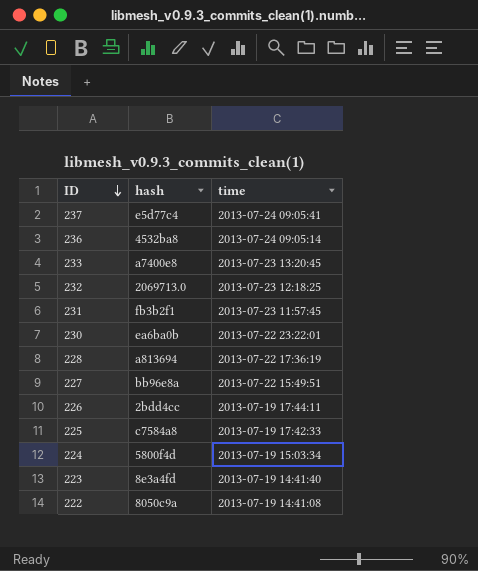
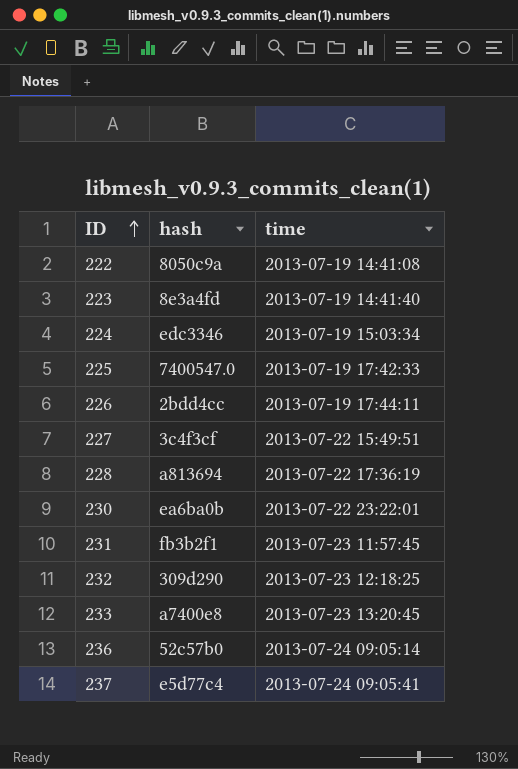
row order: ID descending -> ID ascending
224 | hash: 5800f4d -> edc3346
225 | hash: c7584a8 -> 7400547.0
227 | hash: bb96e8a -> 3c4f3cf
232 | hash: 2069713.0 -> 309d290
236 | hash: 4532ba8 -> 52c57b0

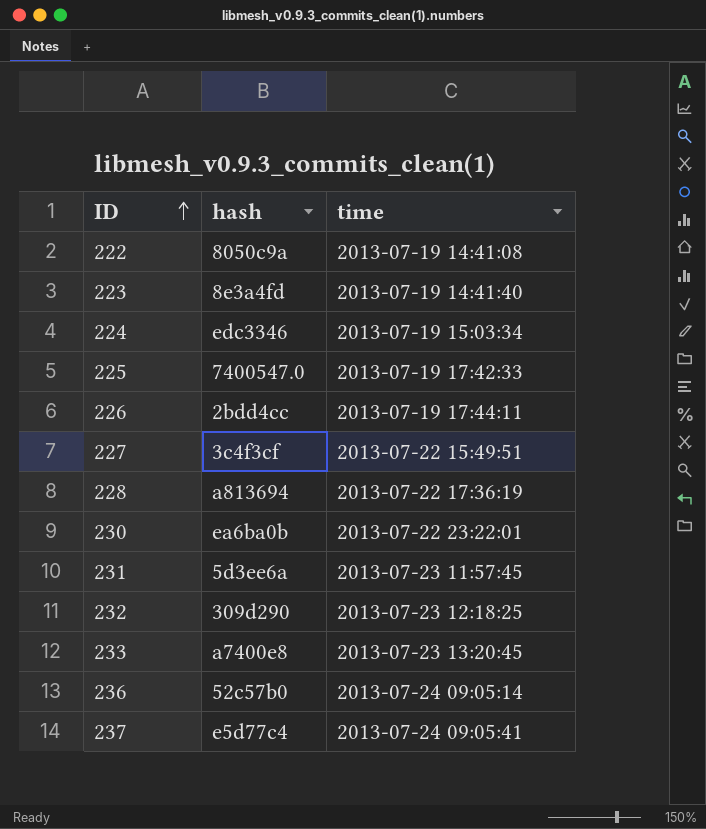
231 | hash: fb3b2f1 -> 5d3ee6a

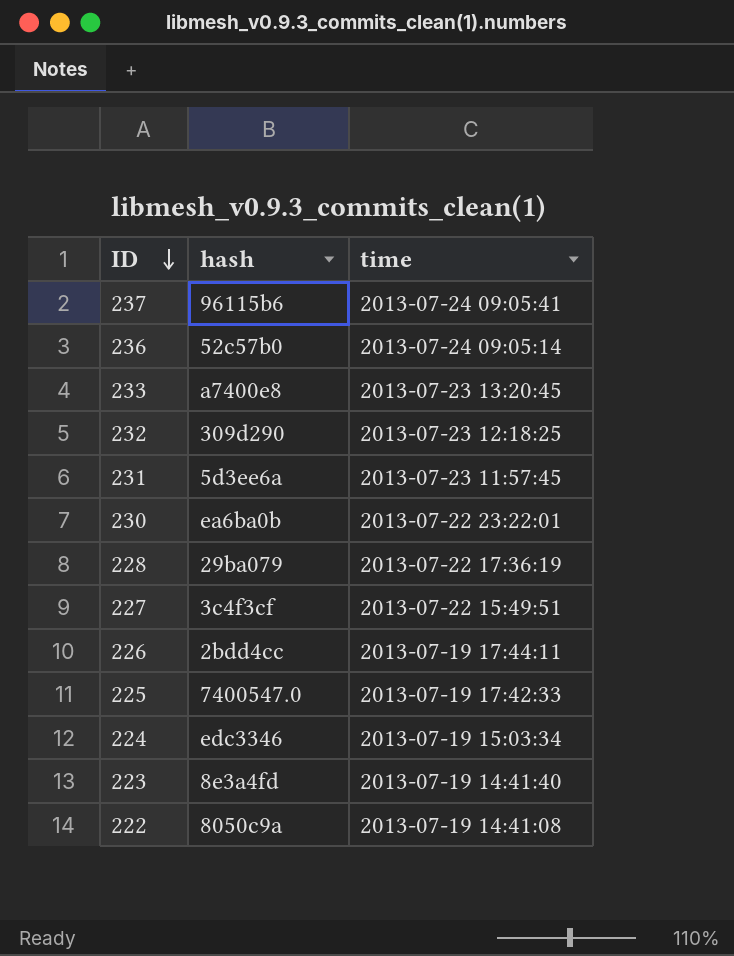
row order: ID ascending -> ID descending
237 | hash: e5d77c4 -> 96115b6
228 | hash: a813694 -> 29ba079

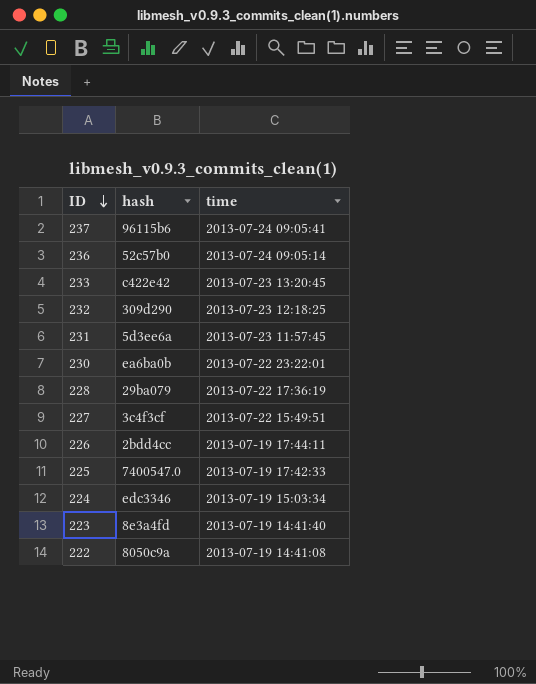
233 | hash: a7400e8 -> c422e42

